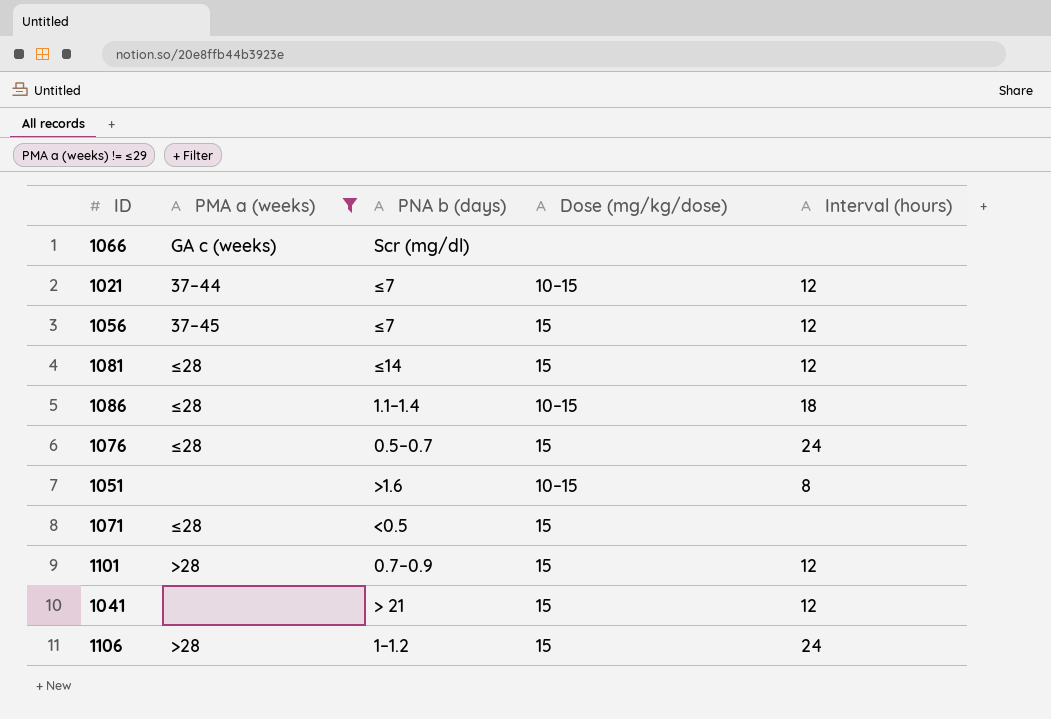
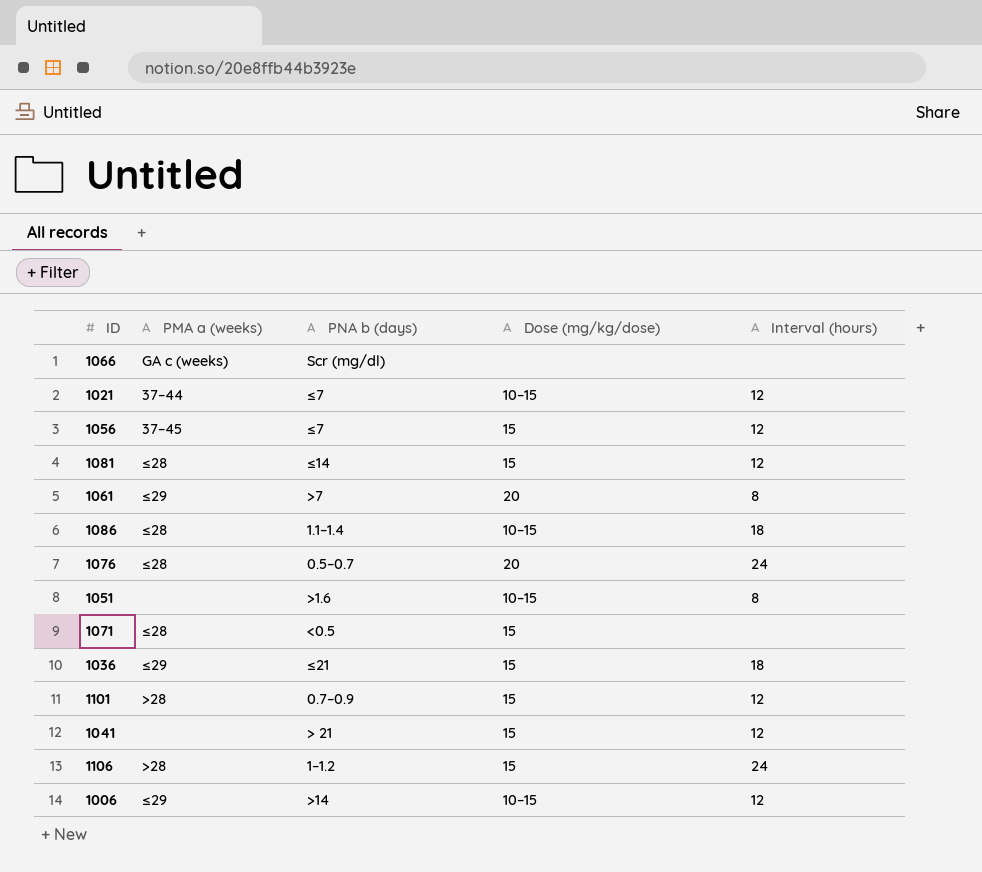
filter: PMA a (weeks) != ≤29 -> none
1076 | Dose (mg/kg/dose): 15 -> 20

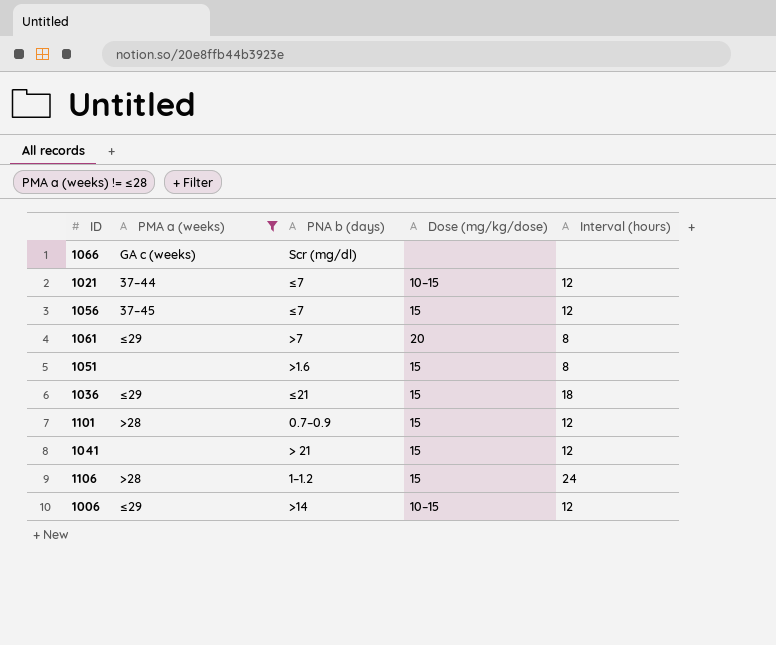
filter: none -> PMA a (weeks) != ≤28
1051 | Dose (mg/kg/dose): 10–15 -> 15

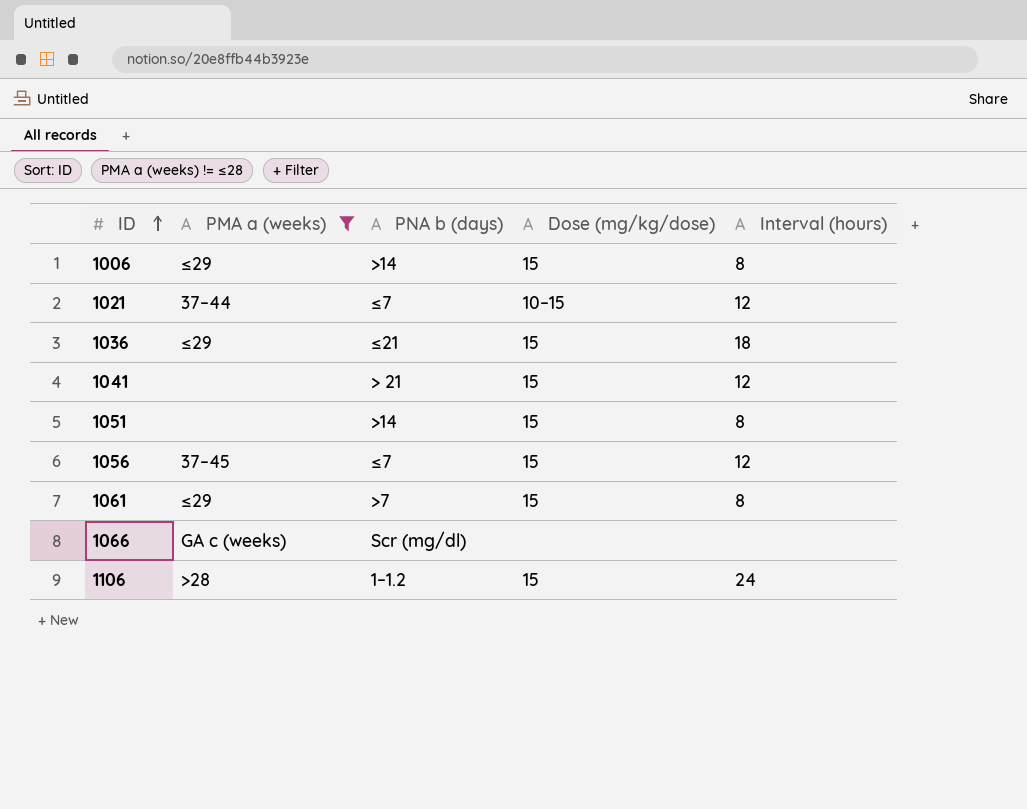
row order: none -> ID ascending
row 1101: >28 | 0.7–0.9 | 15 | 12 -> none
1006 | Dose (mg/kg/dose): 10–15 -> 15
1006 | Interval (hours): 12 -> 8
1051 | PNA b (days): >1.6 -> >14
1061 | Dose (mg/kg/dose): 20 -> 15

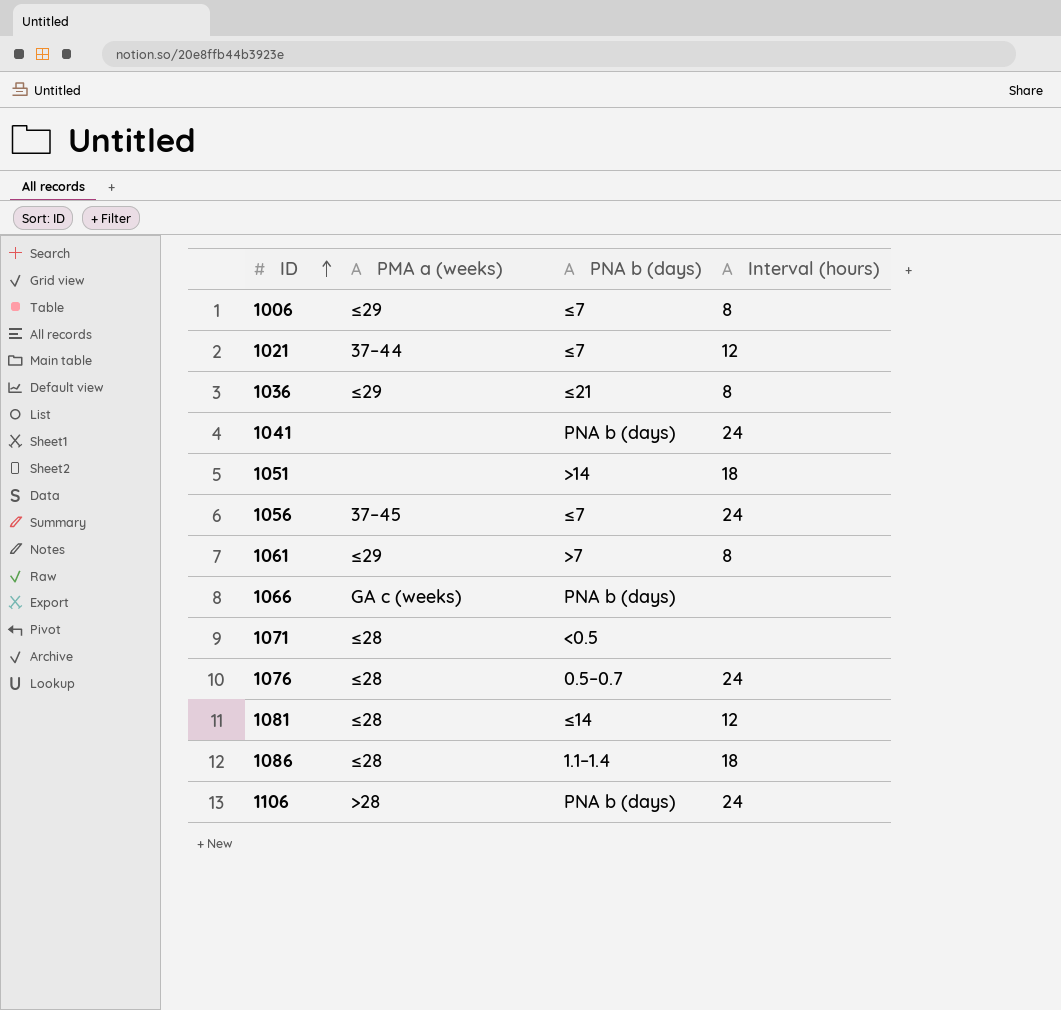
filter: PMA a (weeks) != ≤28 -> none
column Dose (mg/kg/dose) | position: 4 -> none
1006 | PNA b (days): >14 -> ≤7
1036 | Interval (hours): 18 -> 8
1041 | PNA b (days): > 21 -> PNA b (days)
1041 | Interval (hours): 12 -> 24
1051 | Interval (hours): 8 -> 18
1056 | Interval (hours): 12 -> 24
1066 | PNA b (days): Scr (mg/dl) -> PNA b (days)
1106 | PNA b (days): 1–1.2 -> PNA b (days)

